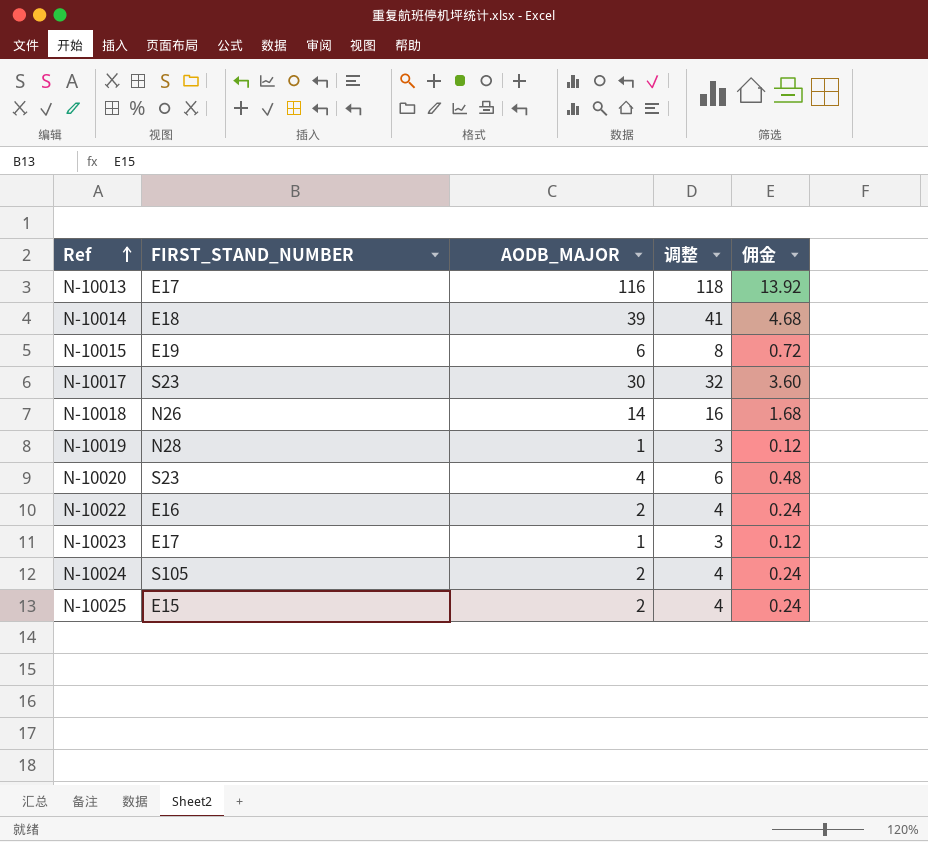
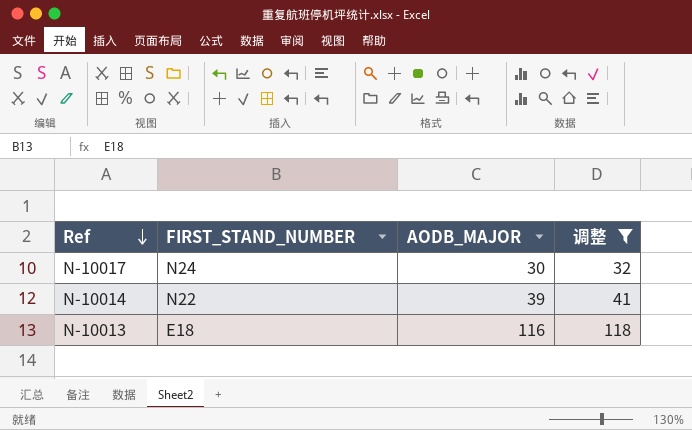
filter: none -> 调整 >= 32
row order: Ref ascending -> Ref descending
column 佣金 | formula: [AODB_MAJOR] * 0.12 -> none
N-10017 | FIRST_STAND_NUMBER: S23 -> N24
N-10014 | FIRST_STAND_NUMBER: E18 -> N22
N-10013 | FIRST_STAND_NUMBER: E17 -> E18

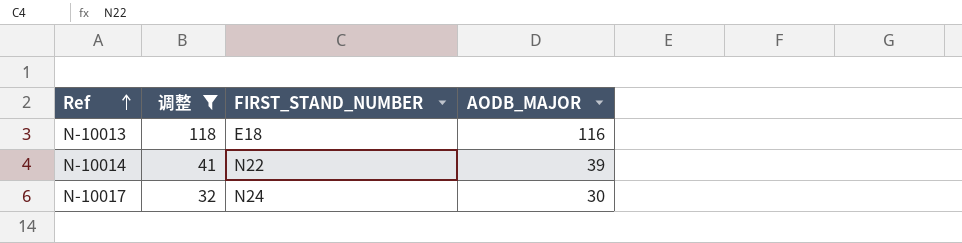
row order: Ref descending -> Ref ascending
column 调整 | position: 4 -> 2

